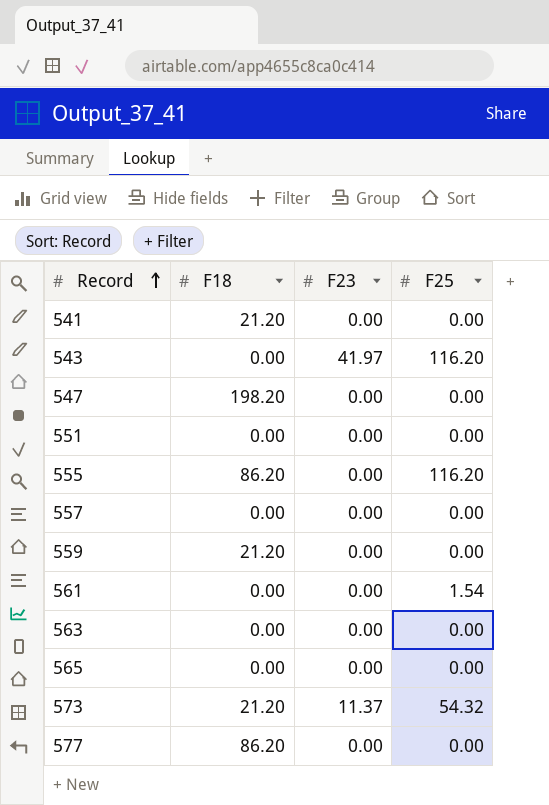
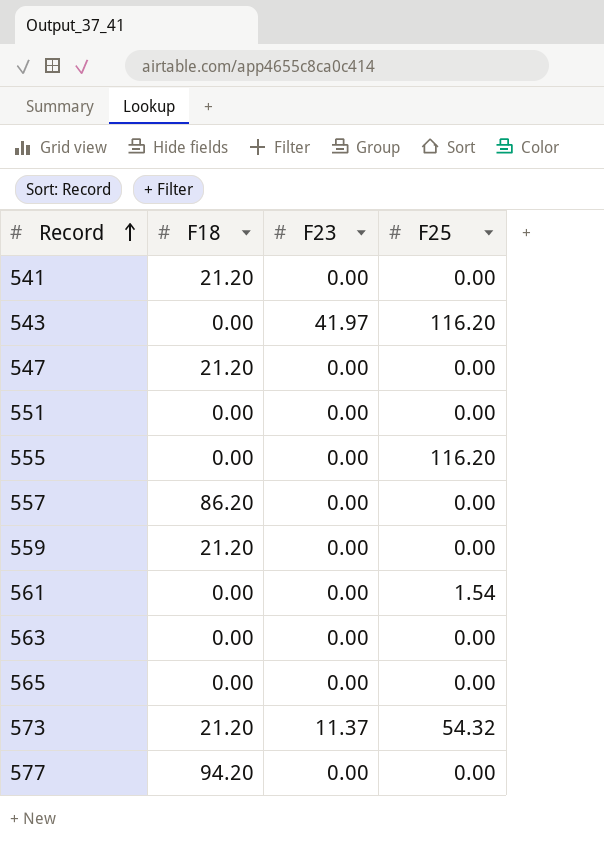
547 | F18: 198.20 -> 21.20
555 | F18: 86.20 -> 0.00
557 | F18: 0.00 -> 86.20
577 | F18: 86.20 -> 94.20

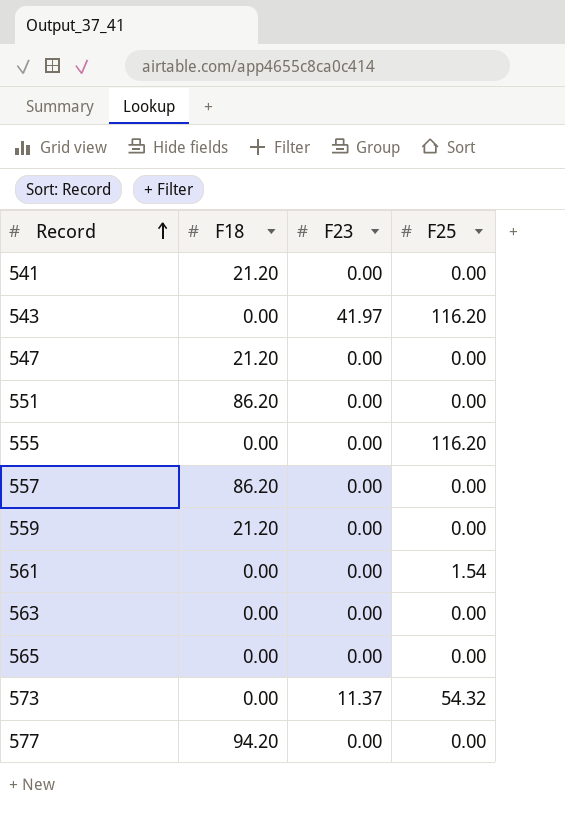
551 | F18: 0.00 -> 86.20
573 | F18: 21.20 -> 0.00

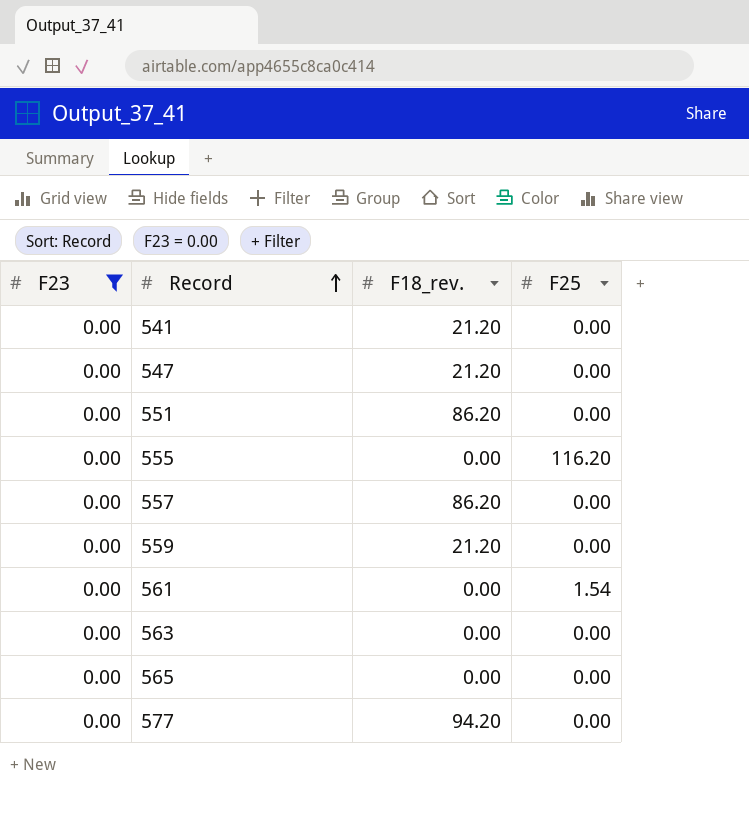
filter: none -> F23 = 0.00
column F23 | position: 3 -> 1
column name: F18 -> F18_rev.

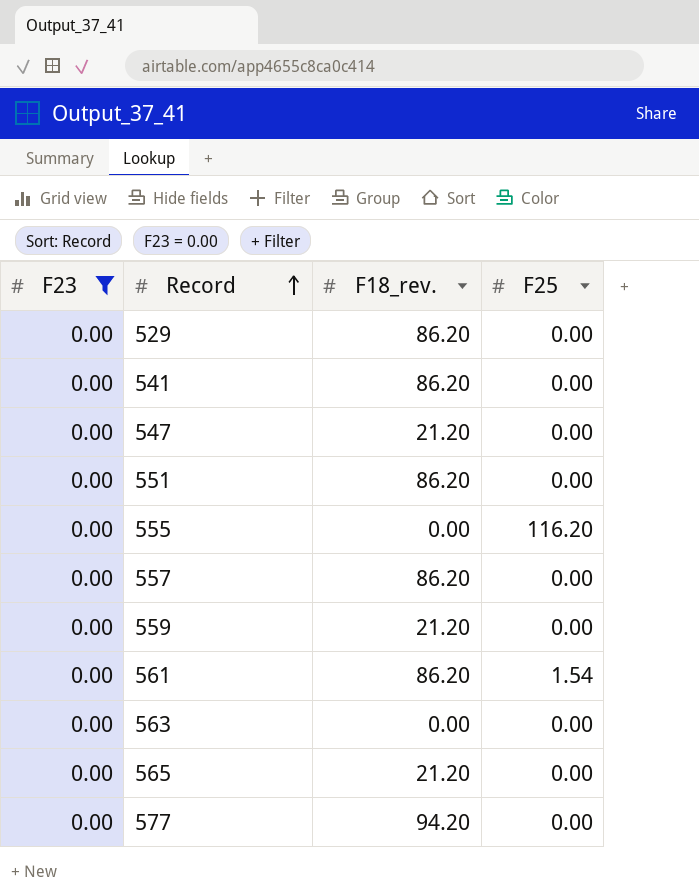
row 529: none -> 0.00 | 86.20 | 0.00
541 | F18_rev.: 21.20 -> 86.20
561 | F18_rev.: 0.00 -> 86.20
565 | F18_rev.: 0.00 -> 21.20

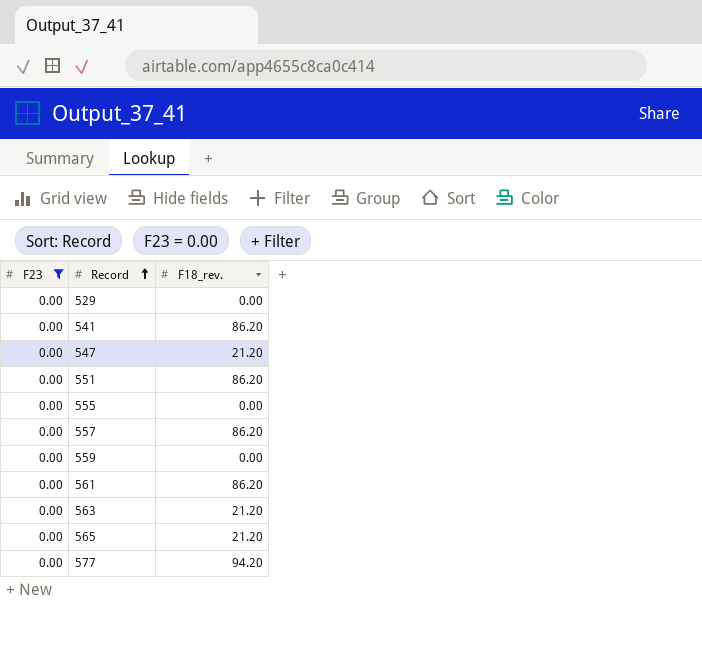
column F25 | position: 4 -> none
529 | F18_rev.: 86.20 -> 0.00
559 | F18_rev.: 21.20 -> 0.00
563 | F18_rev.: 0.00 -> 21.20

